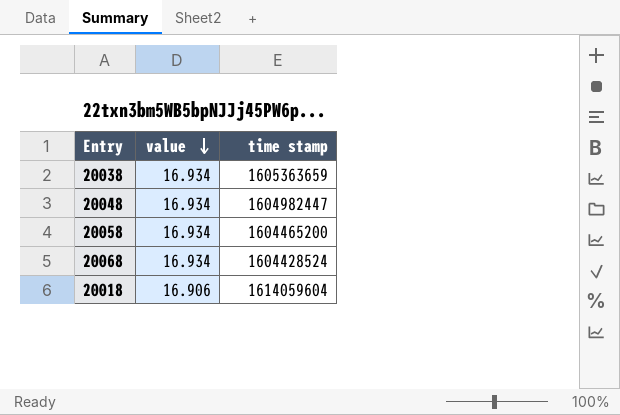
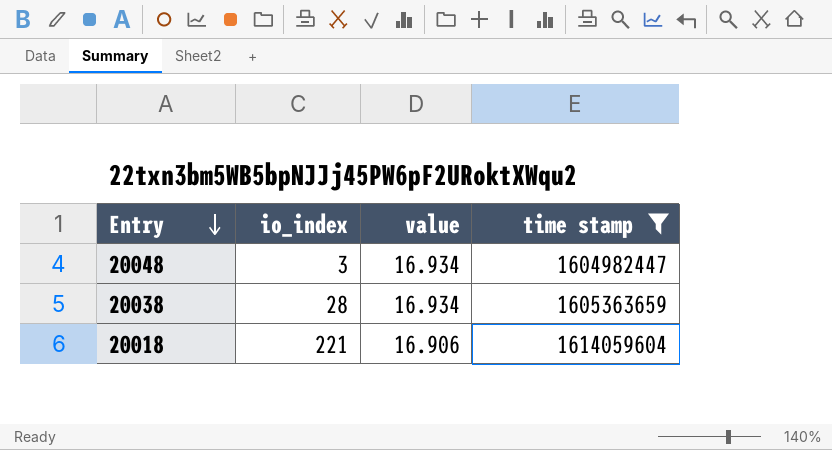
filter: none -> time stamp >= 1604982447
row order: value descending -> Entry descending
column io_index | position: none -> 2

